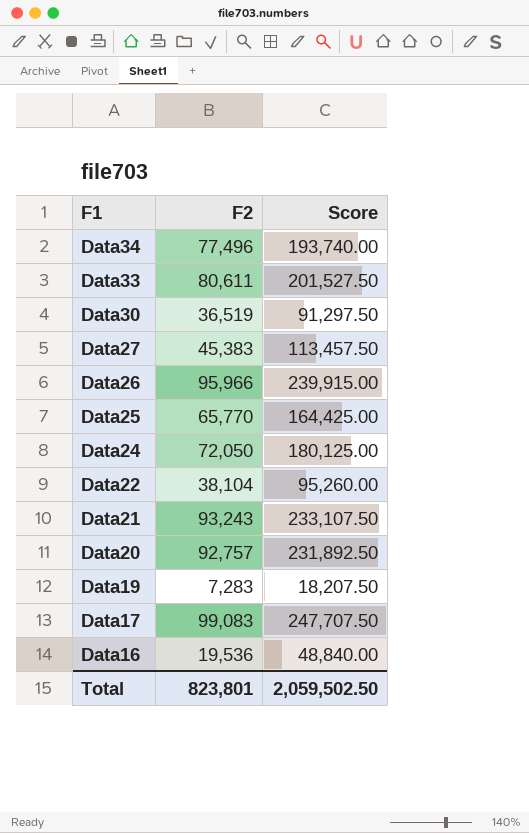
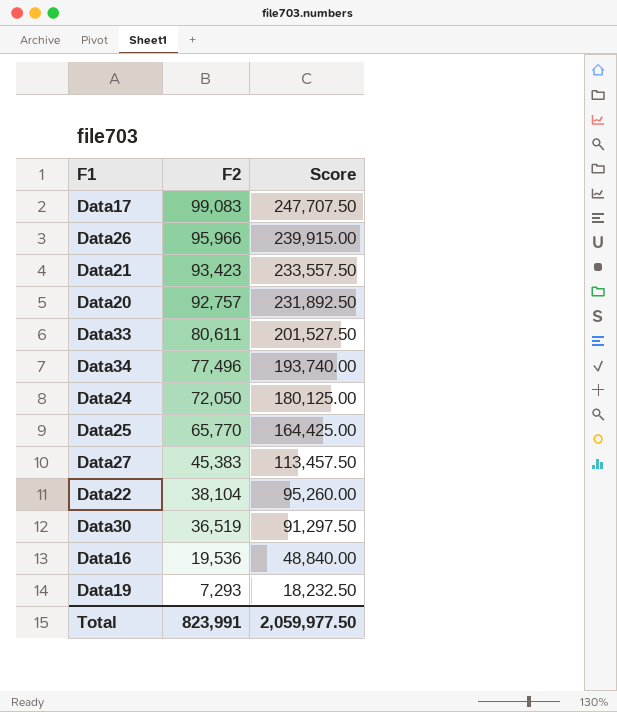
row order: F1 descending -> F2 descending
Data21 | F2: 93,243 -> 93,423
Data21 | Score: 233,107.50 -> 233,557.50
Data19 | F2: 7,283 -> 7,293
Data19 | Score: 18,207.50 -> 18,232.50
Total | F2: 823,801 -> 823,991
Total | Score: 2,059,502.50 -> 2,059,977.50

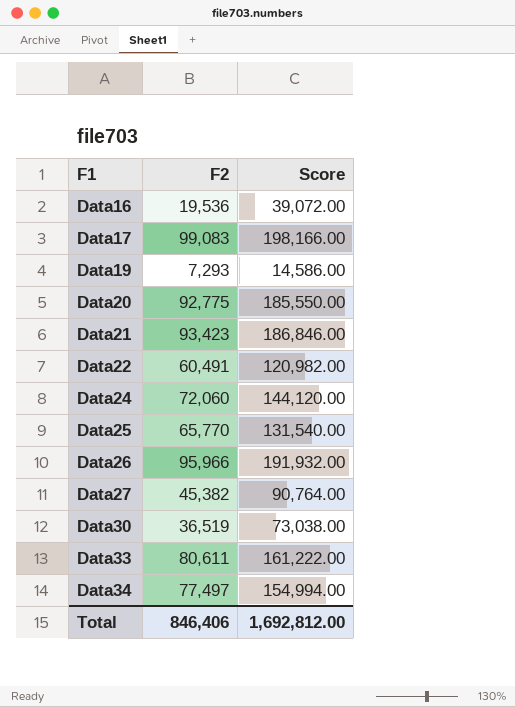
row order: F2 descending -> F1 ascending
column Score | formula: [F2] * 2.5 -> [F2] * 2
Data20 | F2: 92,757 -> 92,775
Data22 | F2: 38,104 -> 60,491
Data24 | F2: 72,050 -> 72,060
Data27 | F2: 45,383 -> 45,382
Data34 | F2: 77,496 -> 77,497
Total | F2: 823,991 -> 846,406
Total | Score: 2,059,977.50 -> 1,692,812.00

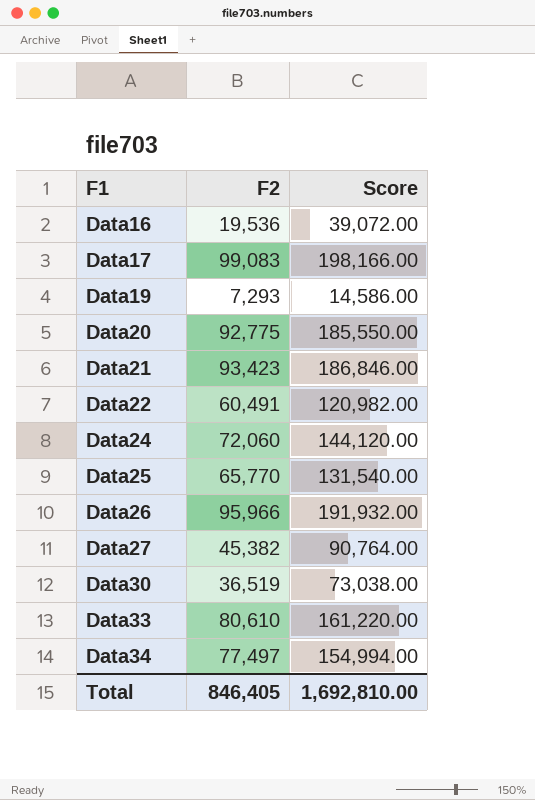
Data33 | F2: 80,611 -> 80,610
Data33 | Score: 161,222.00 -> 161,220.00
Total | F2: 846,406 -> 846,405
Total | Score: 1,692,812.00 -> 1,692,810.00

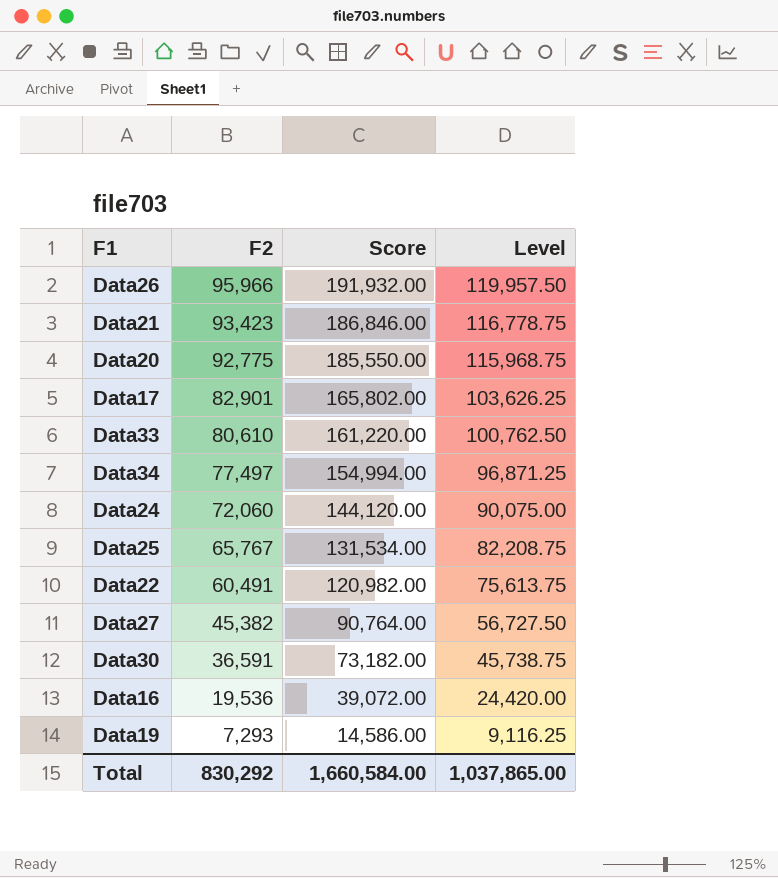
row order: F1 ascending -> F2 descending
column Level | formula: none -> [F2] * 1.25
Data17 | F2: 99,083 -> 82,901
Data17 | Score: 198,166.00 -> 165,802.00
Data25 | F2: 65,770 -> 65,767
Data25 | Score: 131,540.00 -> 131,534.00
Data30 | F2: 36,519 -> 36,591
Data30 | Score: 73,038.00 -> 73,182.00
Total | F2: 846,405 -> 830,292
Total | Score: 1,692,810.00 -> 1,660,584.00

